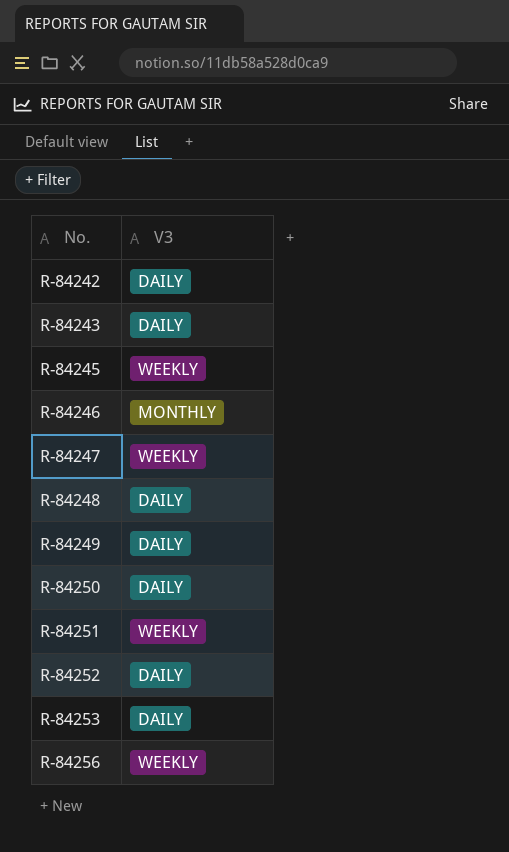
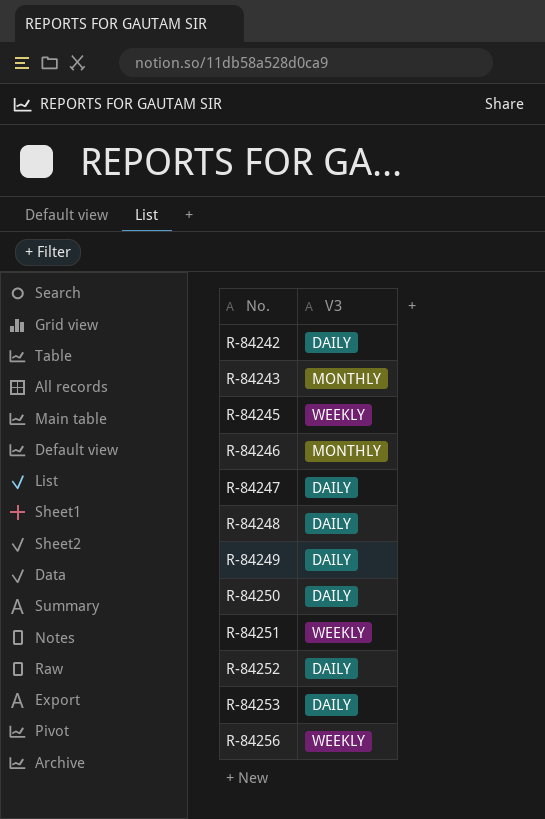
R-84243 | V3: DAILY -> MONTHLY
R-84247 | V3: WEEKLY -> DAILY

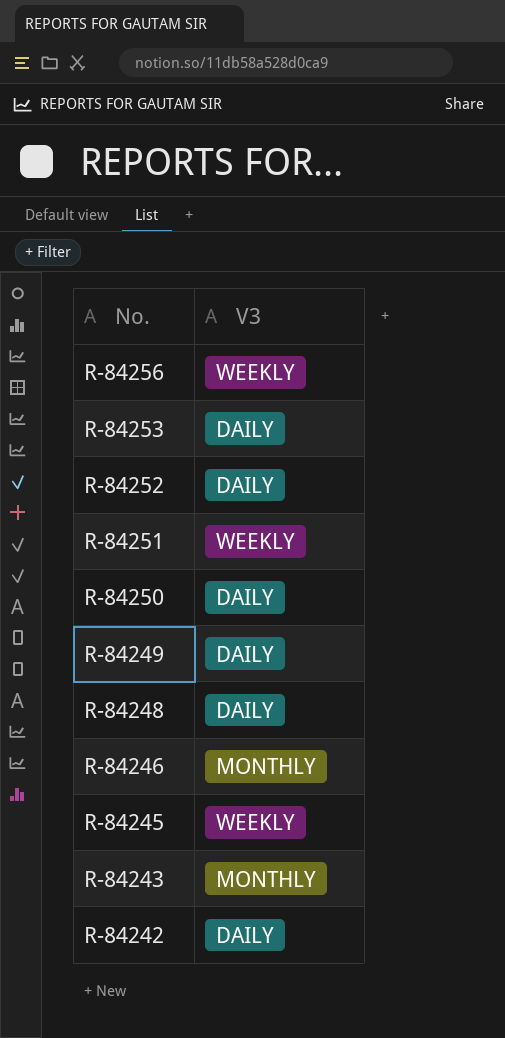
row order: No. ascending -> No. descending
row R-84247: DAILY -> none

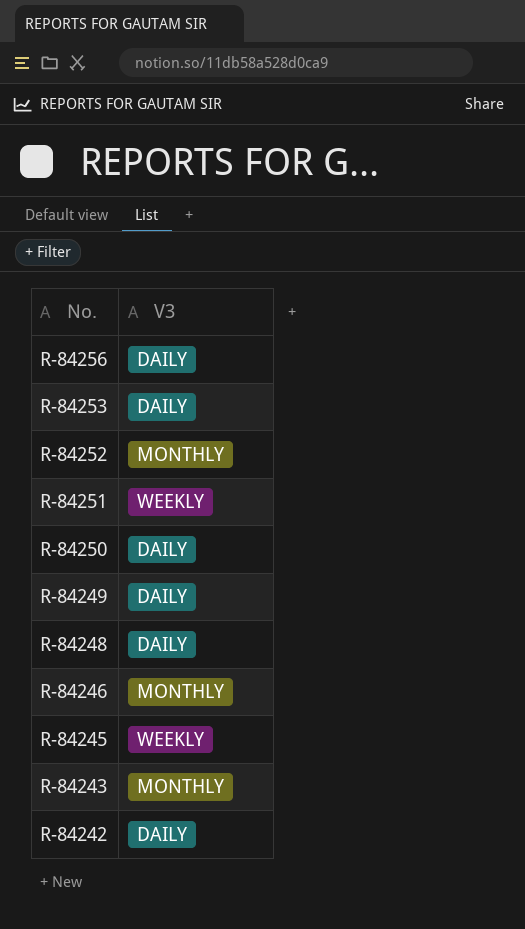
R-84256 | V3: WEEKLY -> DAILY
R-84252 | V3: DAILY -> MONTHLY

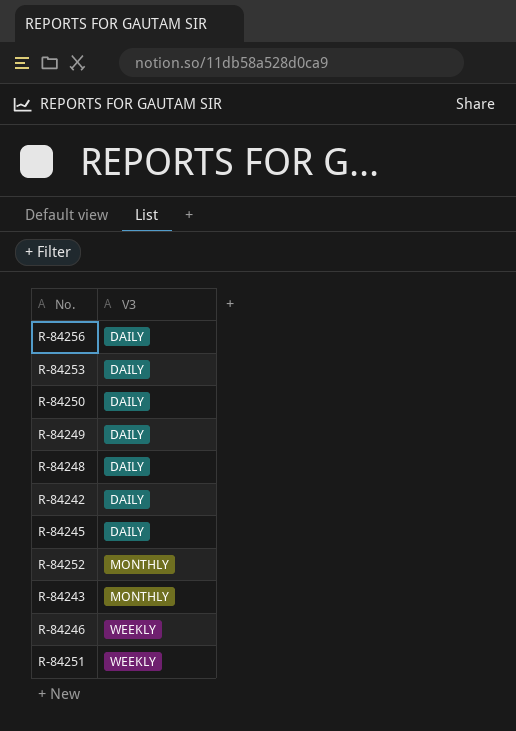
row order: No. descending -> V3 ascending
R-84245 | V3: WEEKLY -> DAILY
R-84246 | V3: MONTHLY -> WEEKLY

